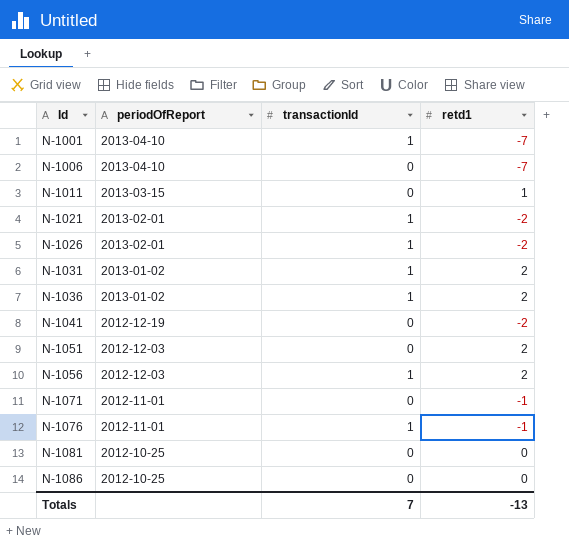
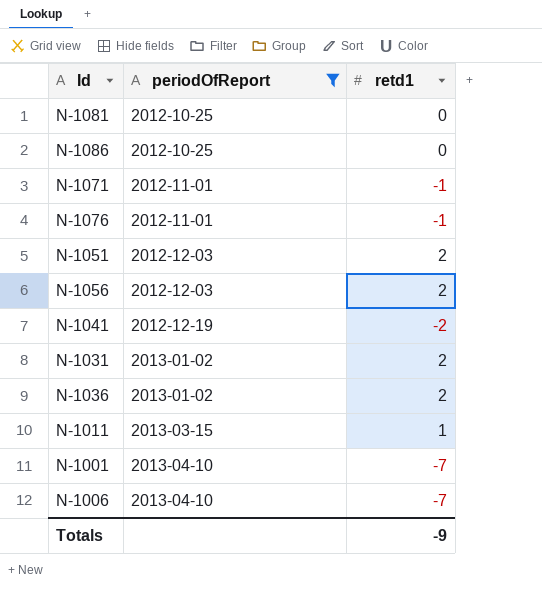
filter: none -> periodOfReport != 2013-02-01
row order: Id ascending -> periodOfReport ascending
column transactionId | position: 3 -> none
Totals | retd1: -13 -> -9

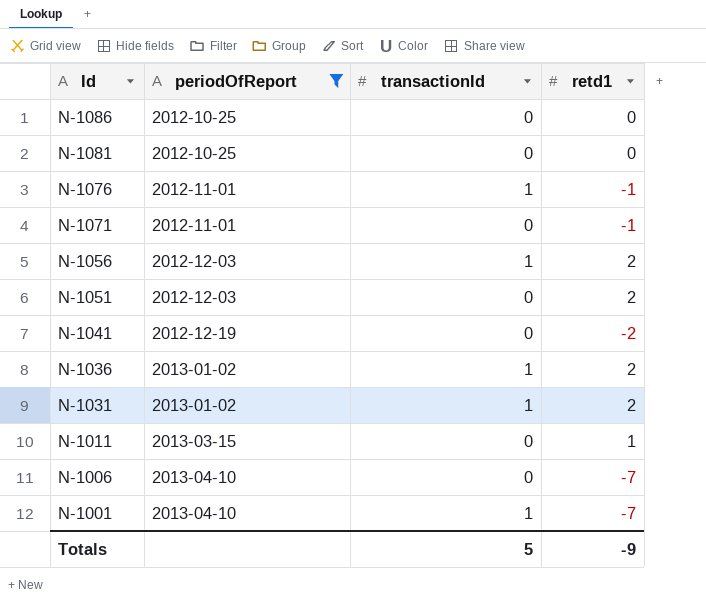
row order: periodOfReport ascending -> Id descending
column transactionId | position: none -> 3

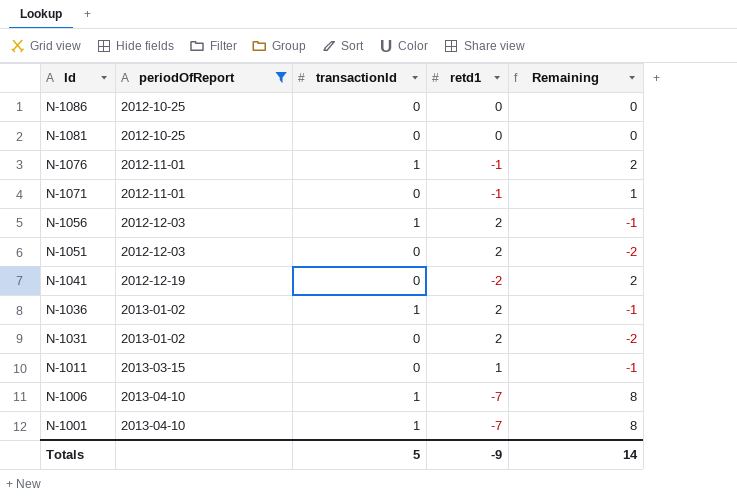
column Remaining | formula: none -> [transactionId] - [retd1]
N-1031 | transactionId: 1 -> 0
N-1006 | transactionId: 0 -> 1

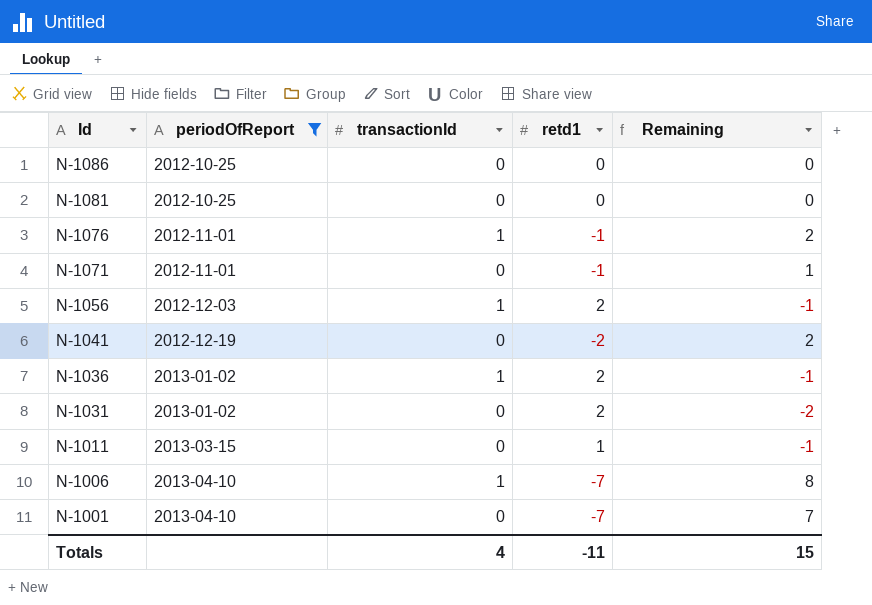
row N-1051: 2012-12-03 | 0 | 2 | -2 -> none
N-1001 | transactionId: 1 -> 0
N-1001 | Remaining: 8 -> 7
Totals | transactionId: 5 -> 4
Totals | retd1: -9 -> -11
Totals | Remaining: 14 -> 15

